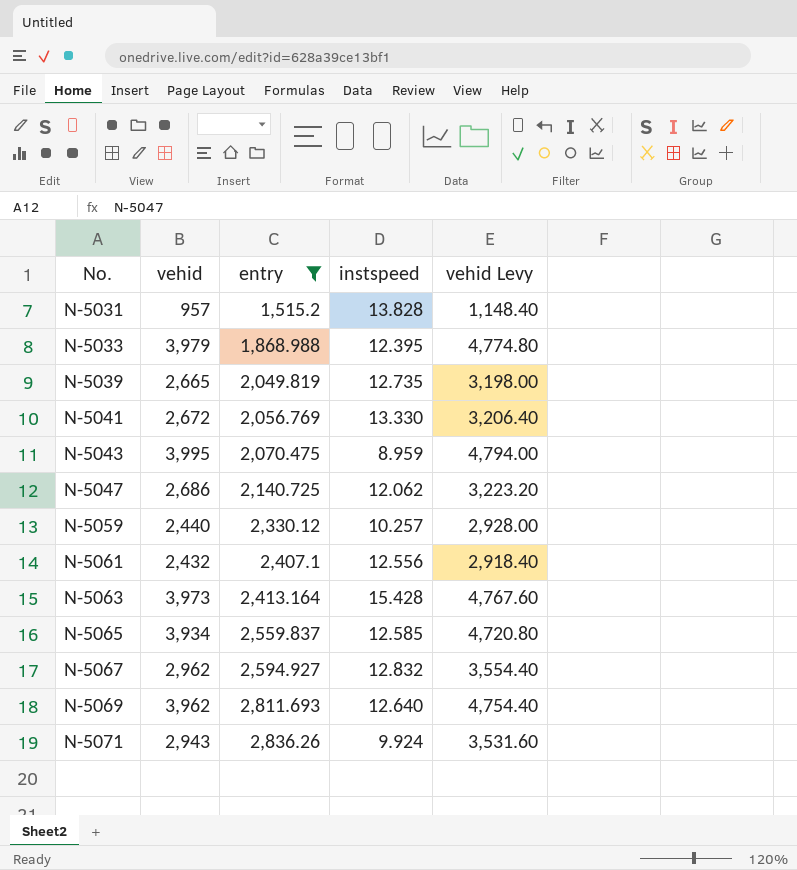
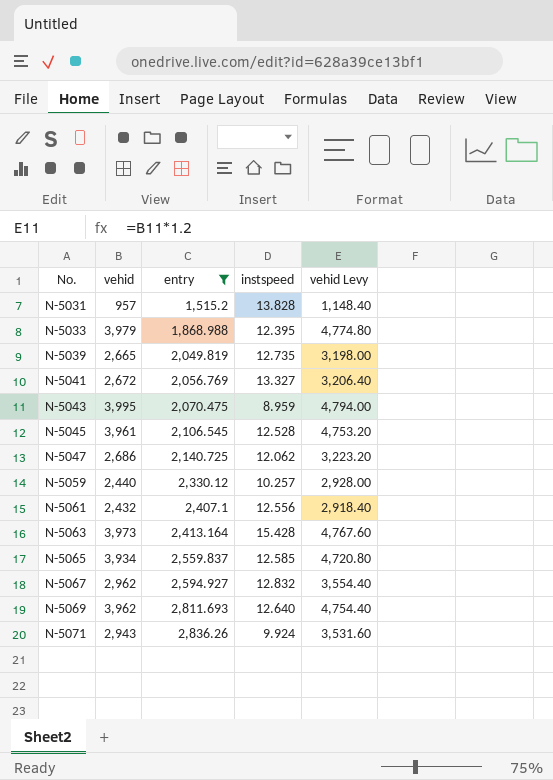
N-5041 | instspeed: 13.330 -> 13.327
row N-5045: none -> 3,961 | 2,106.545 | 12.528 | 4,753.20

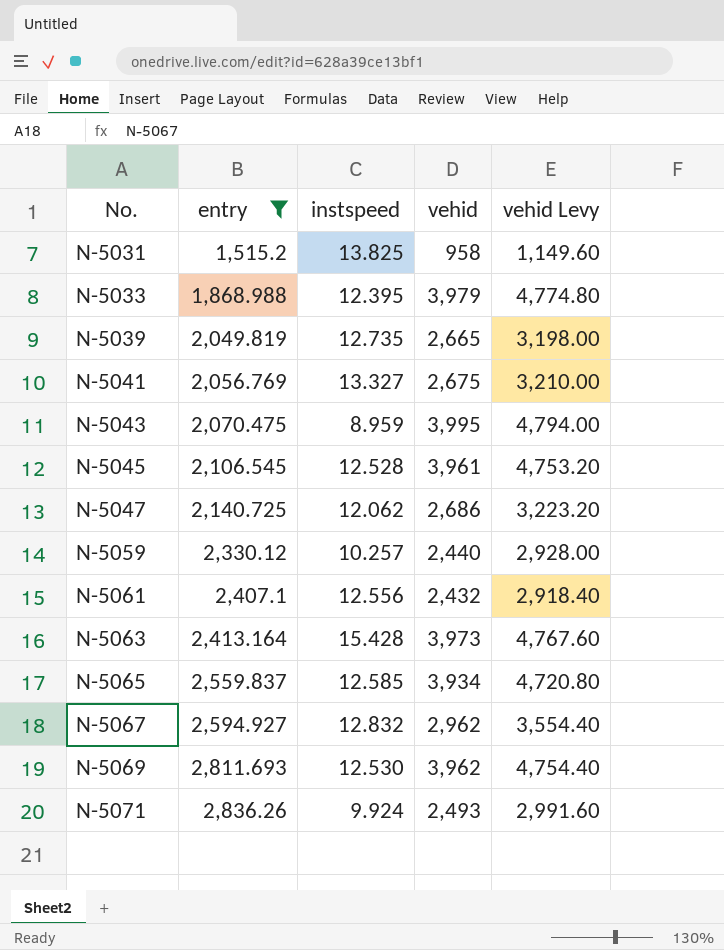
column vehid | position: 2 -> 4
N-5031 | instspeed: 13.828 -> 13.825
N-5031 | vehid: 957 -> 958
N-5031 | vehid Levy: 1,148.40 -> 1,149.60
N-5041 | vehid: 2,672 -> 2,675
N-5041 | vehid Levy: 3,206.40 -> 3,210.00
N-5069 | instspeed: 12.640 -> 12.530
N-5071 | vehid: 2,943 -> 2,493
N-5071 | vehid Levy: 3,531.60 -> 2,991.60

